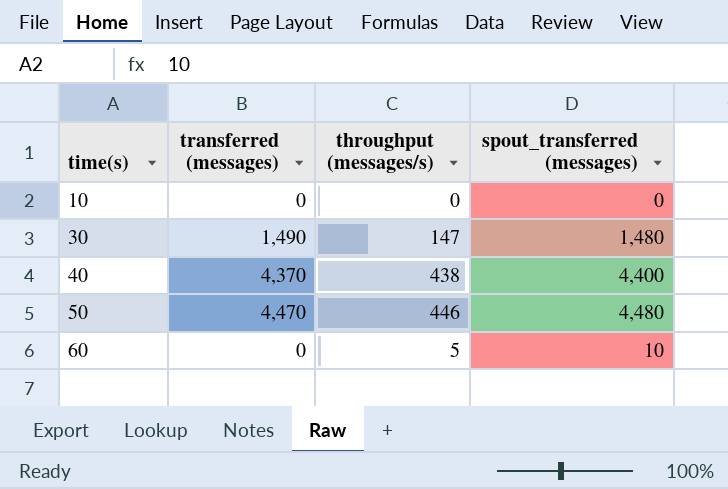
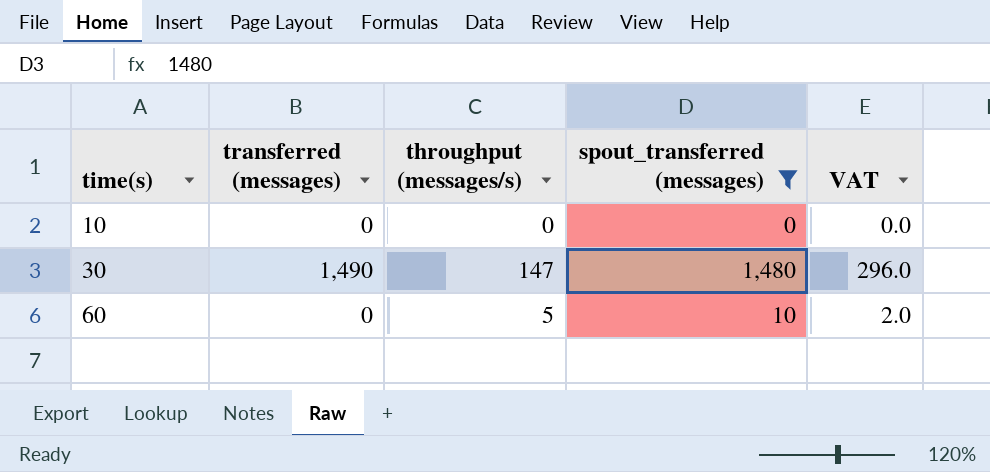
filter: none -> spout_transferred (messages) <= 1,480
column VAT | formula: none -> [spout_transferred (messages)] * 0.2

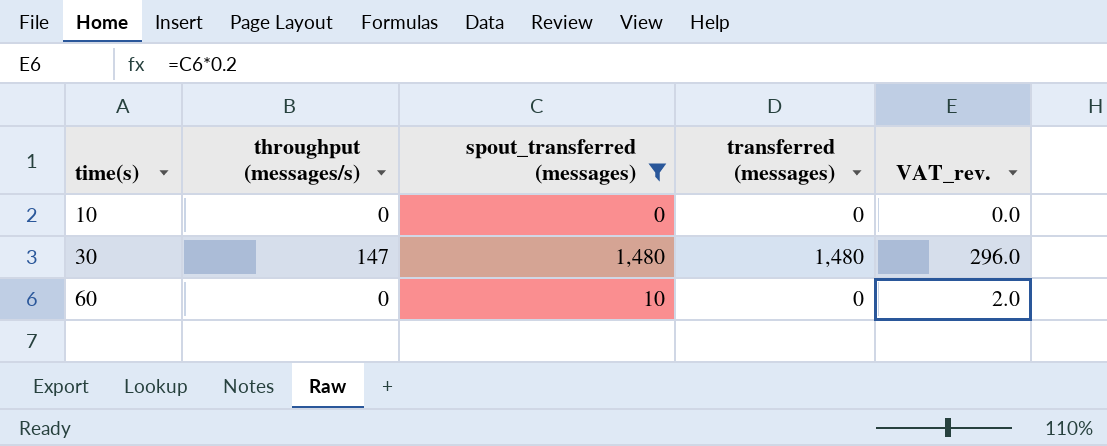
column transferred (messages) | position: 2 -> 4
column name: VAT -> VAT_rev.
30 | transferred (messages): 1,490 -> 1,480
60 | throughput (messages/s): 5 -> 0

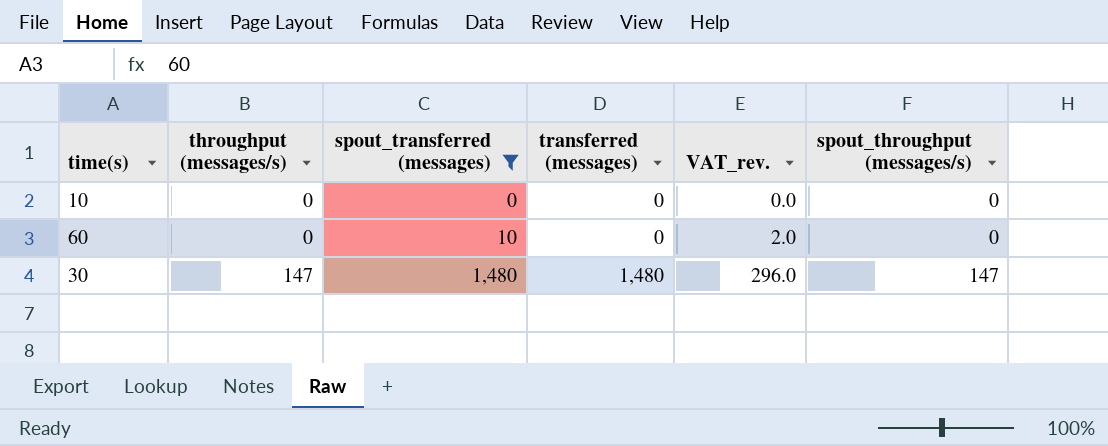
row order: time(s) ascending -> throughput (messages/s) ascending
column spout_throughput (messages/s) | position: none -> 6

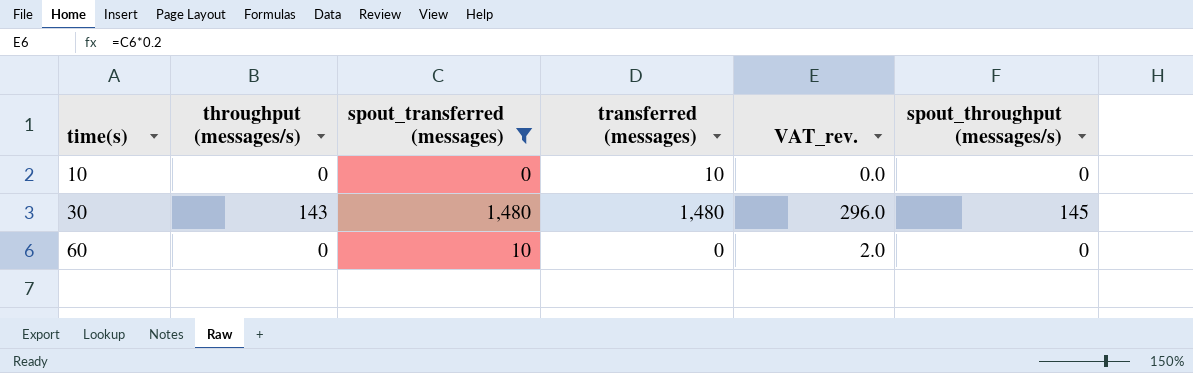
row order: throughput (messages/s) ascending -> time(s) ascending
10 | transferred (messages): 0 -> 10
30 | throughput (messages/s): 147 -> 143
30 | spout_throughput (messages/s): 147 -> 145

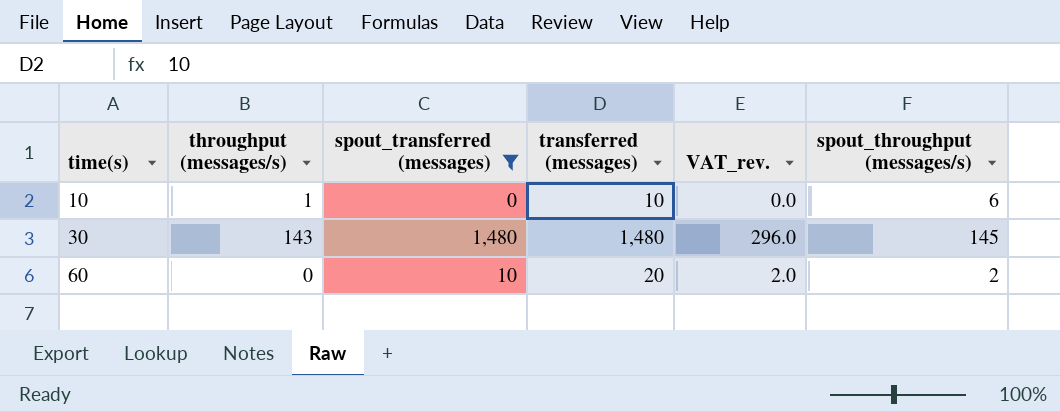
10 | throughput (messages/s): 0 -> 1
10 | spout_throughput (messages/s): 0 -> 6
60 | transferred (messages): 0 -> 20
60 | spout_throughput (messages/s): 0 -> 2

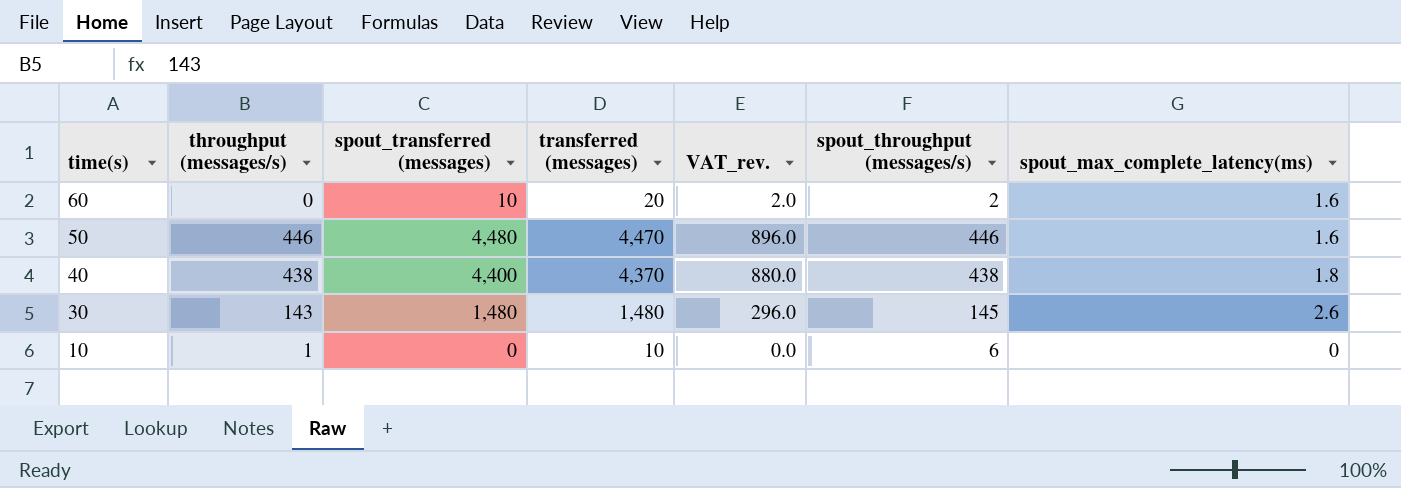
filter: spout_transferred (messages) <= 1,480 -> none
row order: time(s) ascending -> time(s) descending
column spout_max_complete_latency(ms) | position: none -> 7

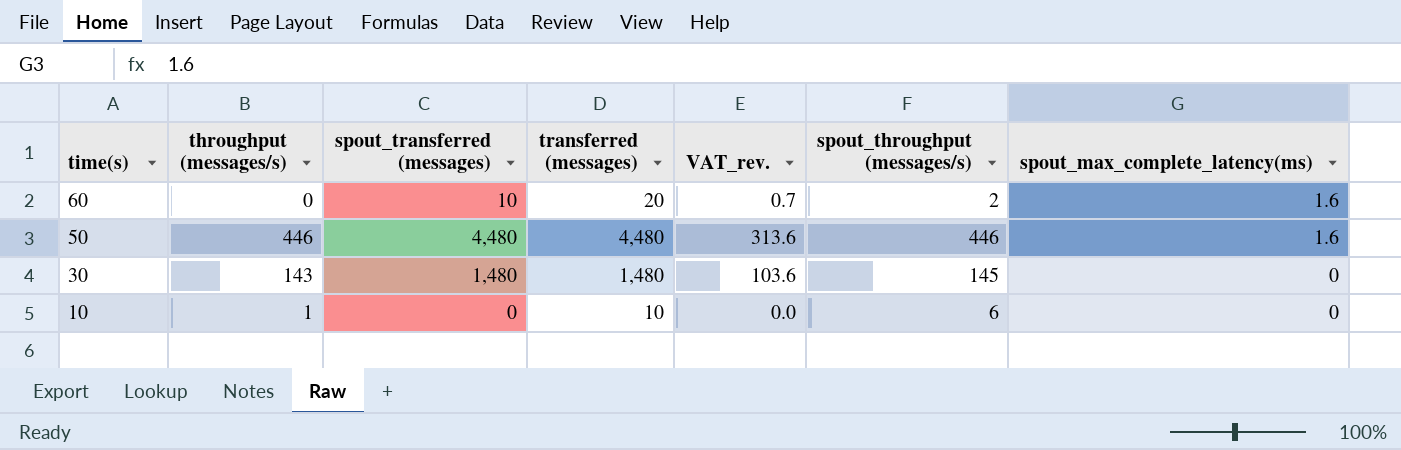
column VAT_rev. | formula: [spout_transferred (messages)] * 0.2 -> [spout_transferred (messages)] * 0.07
row 40: 438 | 4,400 | 4,370 | 880.0 | 438 | 1.8 -> none
50 | transferred (messages): 4,470 -> 4,480
30 | spout_max_complete_latency(ms): 2.6 -> 0

